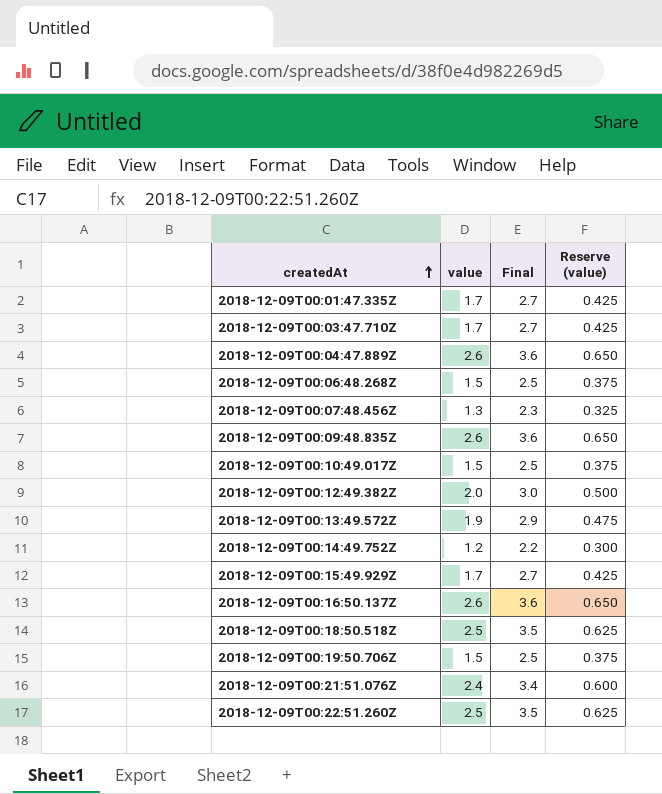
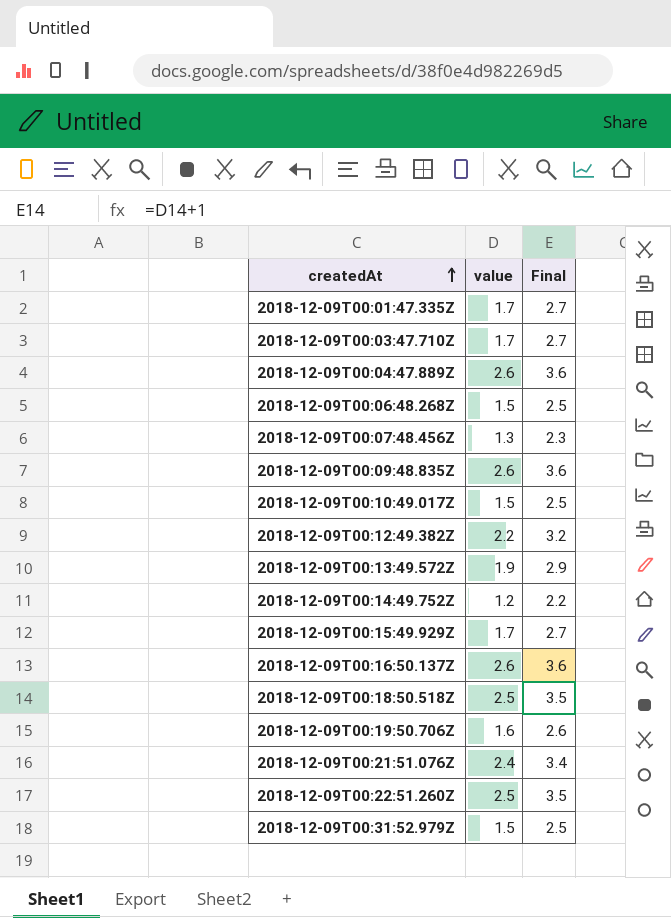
column Reserve (value) | formula: [value] * 0.25 -> none
2018-12-09T00:12:49.382Z | value: 2.0 -> 2.2
2018-12-09T00:12:49.382Z | Final: 3.0 -> 3.2
2018-12-09T00:19:50.706Z | value: 1.5 -> 1.6
2018-12-09T00:19:50.706Z | Final: 2.5 -> 2.6
row 2018-12-09T00:31:52.979Z: none -> 1.5 | 2.5

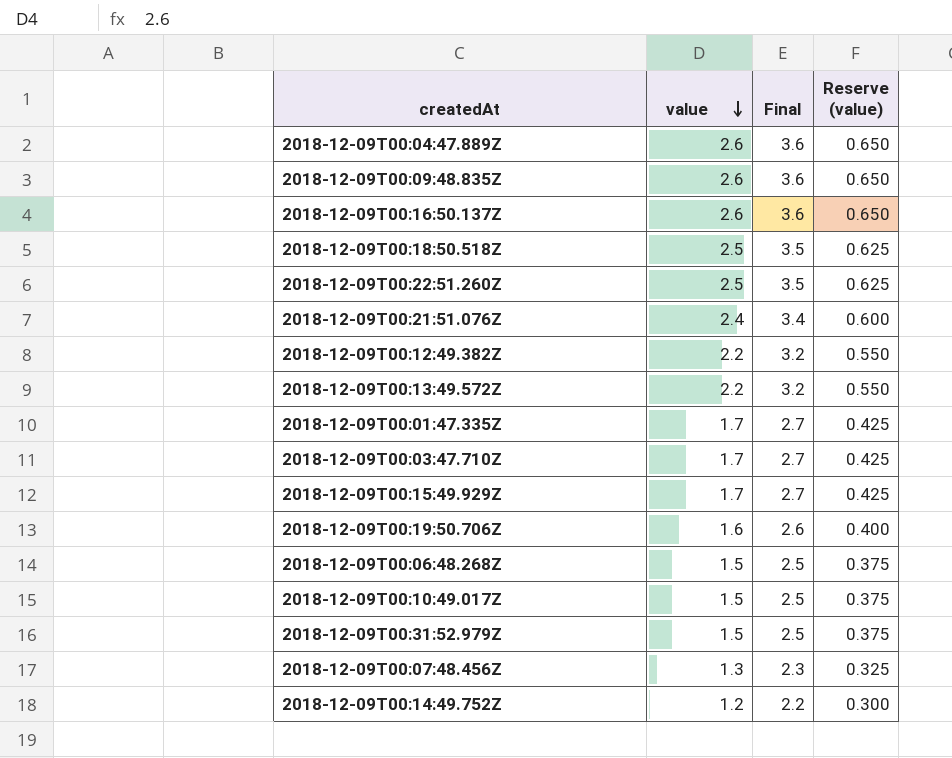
row order: createdAt ascending -> value descending
column Reserve (value) | formula: none -> [value] * 0.25
2018-12-09T00:13:49.572Z | value: 1.9 -> 2.2
2018-12-09T00:13:49.572Z | Final: 2.9 -> 3.2

